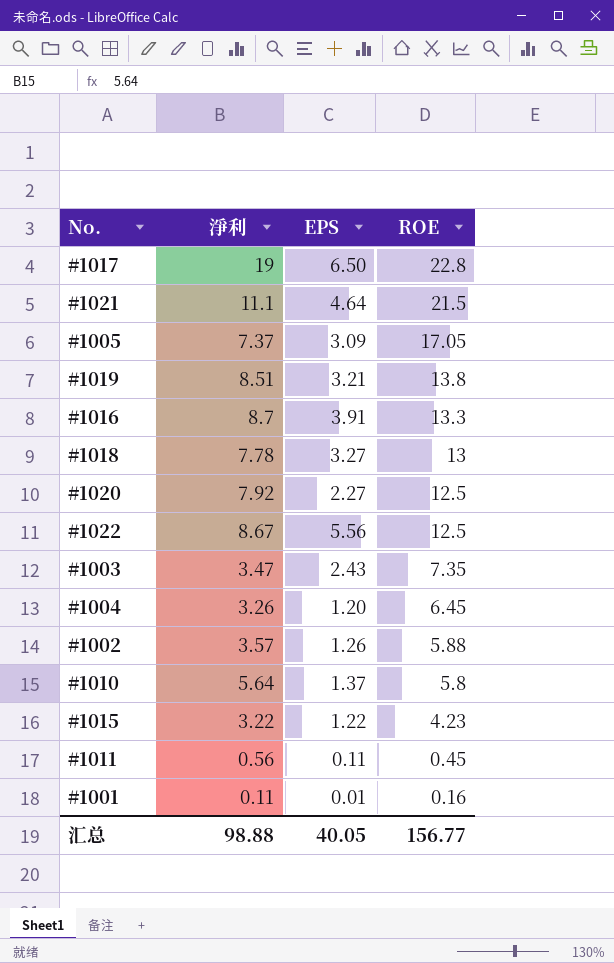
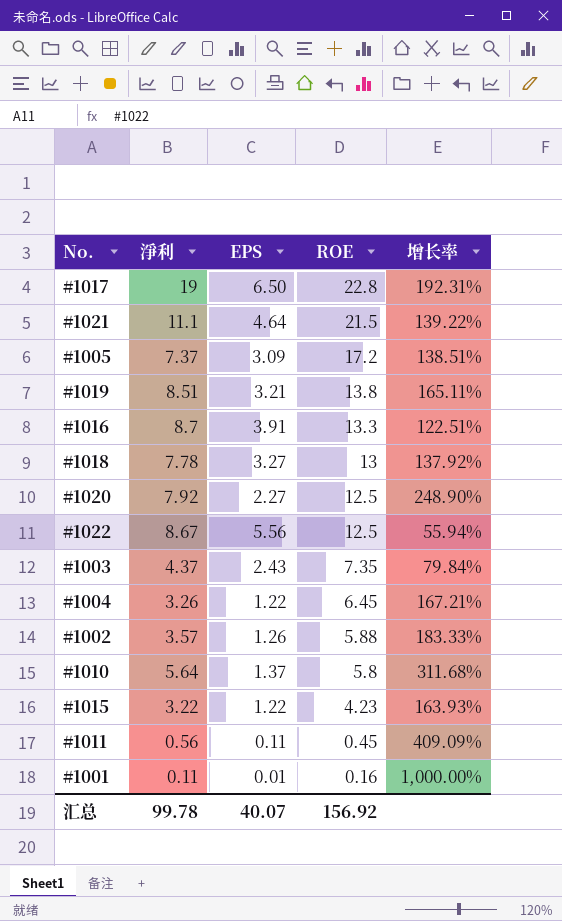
column 增长率 | formula: none -> ([淨利] - [EPS]) / [EPS]
#1005 | ROE: 17.05 -> 17.2
#1003 | 淨利: 3.47 -> 4.37
#1004 | EPS: 1.20 -> 1.22
汇总 | 淨利: 98.88 -> 99.78
汇总 | EPS: 40.05 -> 40.07
汇总 | ROE: 156.77 -> 156.92

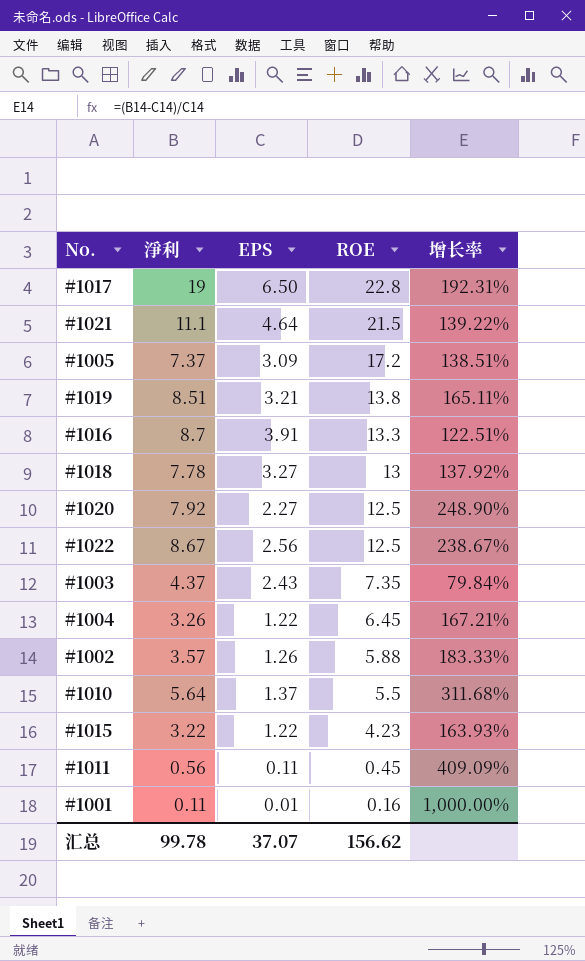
#1022 | EPS: 5.56 -> 2.56
#1022 | 增长率: 55.94% -> 238.67%
#1010 | ROE: 5.8 -> 5.5
汇总 | EPS: 40.07 -> 37.07
汇总 | ROE: 156.92 -> 156.62

